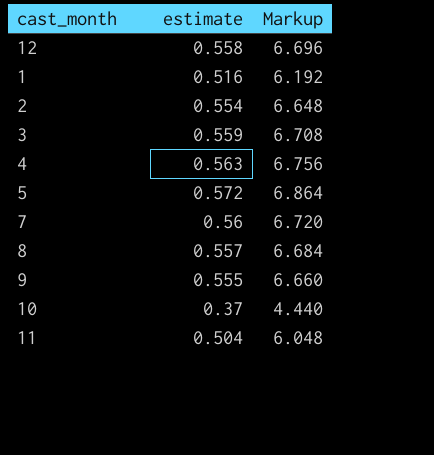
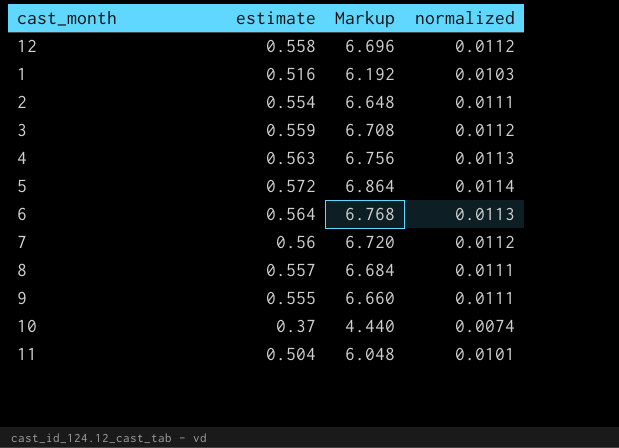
column normalized | formula: none -> [estimate] * 0.02
row 6: none -> 0.564 | 6.768 | 0.0113

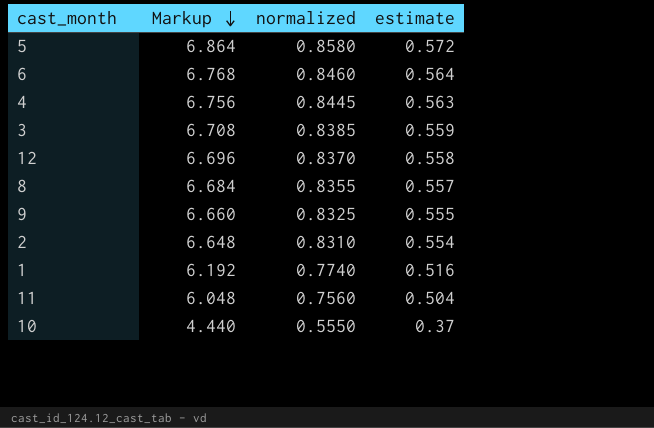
row order: none -> Markup descending
column normalized | formula: [estimate] * 0.02 -> [estimate] * 1.5
column estimate | position: 2 -> 4
row 7: 0.56 | 6.720 | 0.0112 -> none

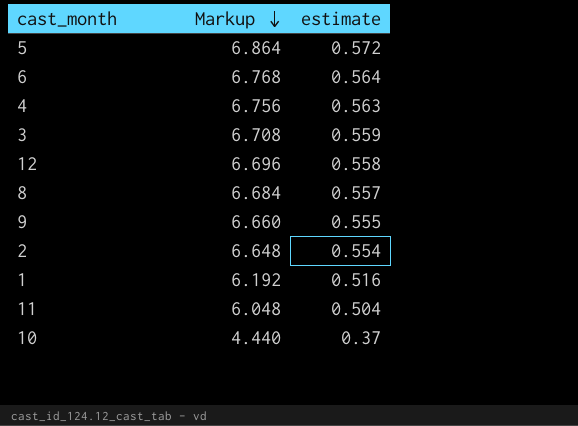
column normalized | formula: [estimate] * 1.5 -> none

